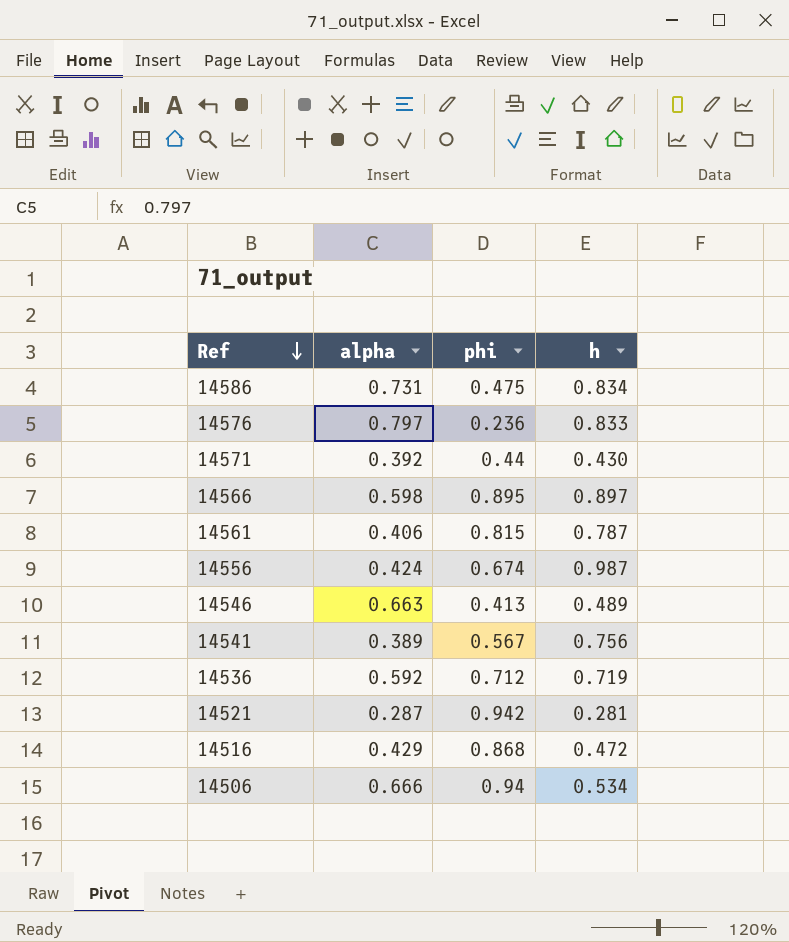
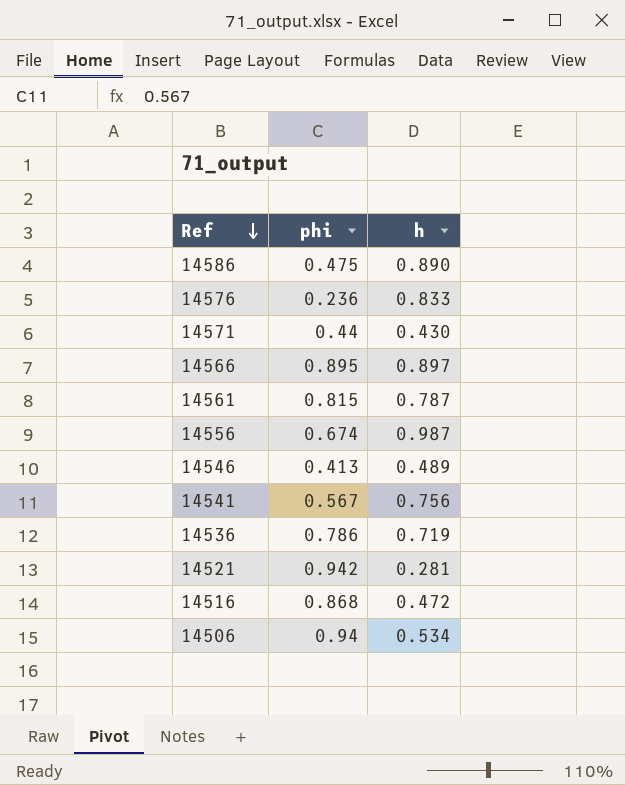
column alpha | position: 2 -> none
14586 | h: 0.834 -> 0.890
14536 | phi: 0.712 -> 0.786

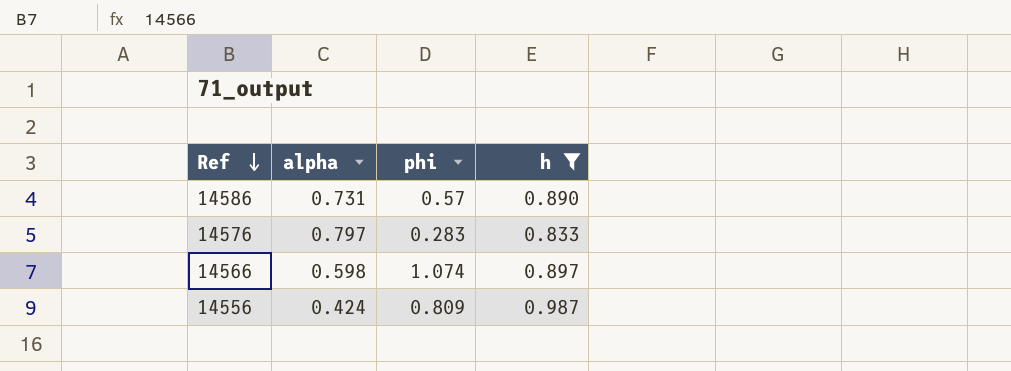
filter: none -> h >= 0.833
column alpha | position: none -> 2
14586 | phi: 0.475 -> 0.57
14576 | phi: 0.236 -> 0.283
14566 | phi: 0.895 -> 1.074
14556 | phi: 0.674 -> 0.809

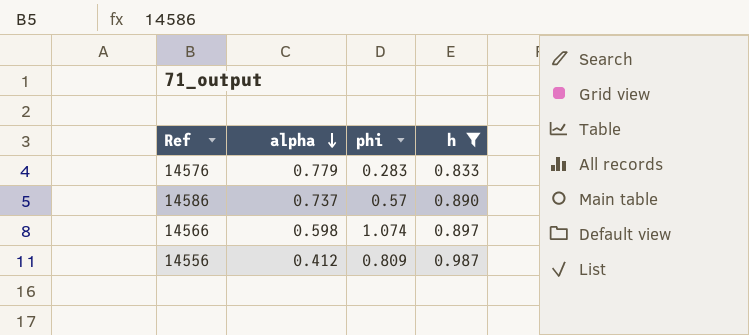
row order: Ref descending -> alpha descending
14576 | alpha: 0.797 -> 0.779
14586 | alpha: 0.731 -> 0.737
14556 | alpha: 0.424 -> 0.412

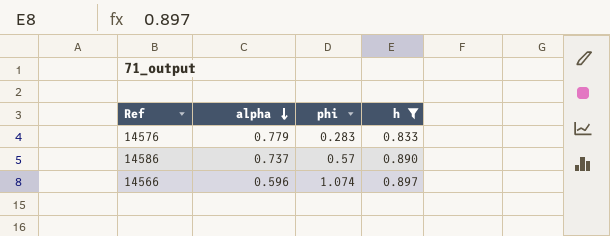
row 14556: 0.412 | 0.809 | 0.987 -> none
14566 | alpha: 0.598 -> 0.596

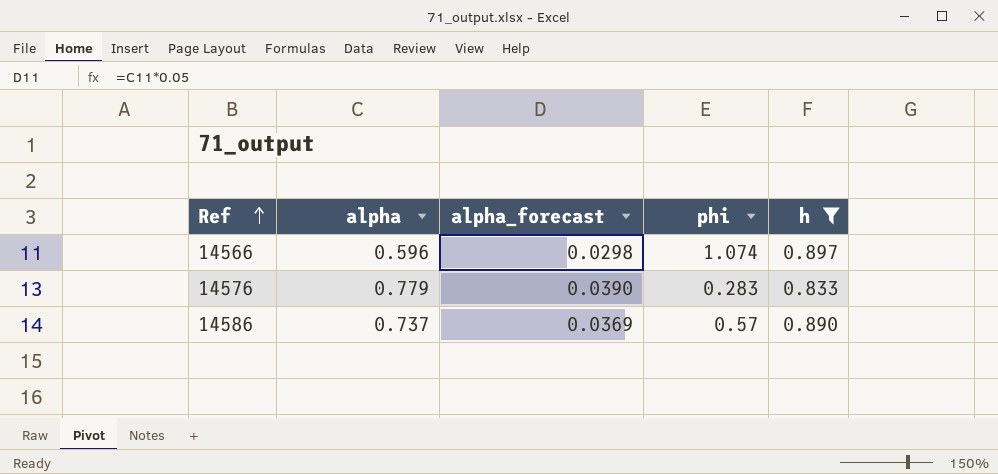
row order: alpha descending -> Ref ascending
column alpha_forecast | formula: none -> [alpha] * 0.05

